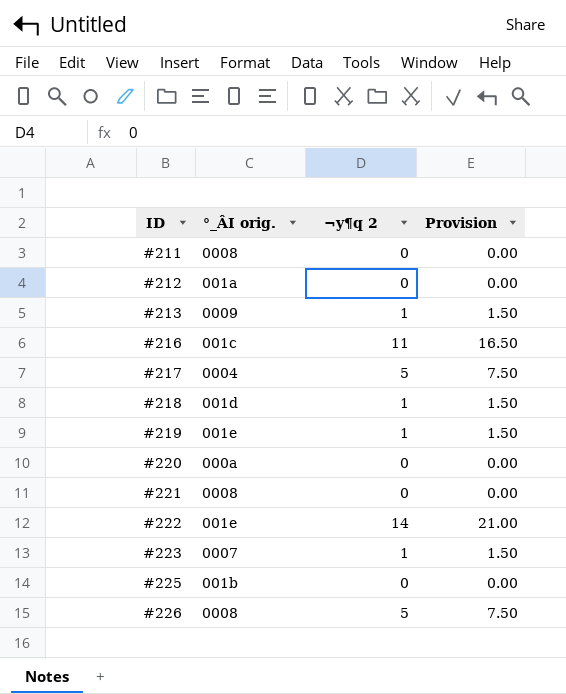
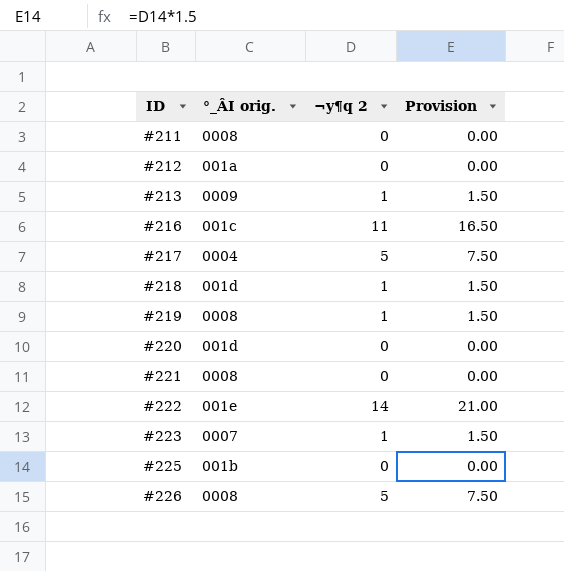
#219 | °_ÂI orig.: 001e -> 0008
#220 | °_ÂI orig.: 000a -> 001d

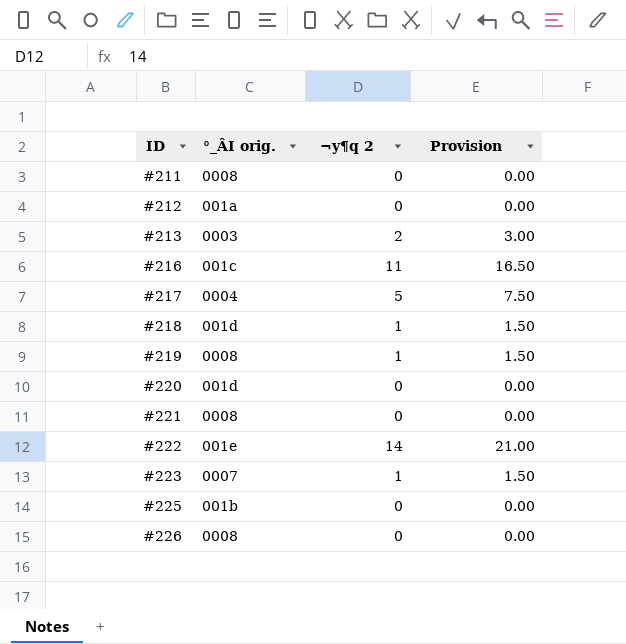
#213 | °_ÂI orig.: 0009 -> 0003
#213 | ¬y¶q 2: 1 -> 2
#213 | Provision: 1.50 -> 3.00
#226 | ¬y¶q 2: 5 -> 0
#226 | Provision: 7.50 -> 0.00

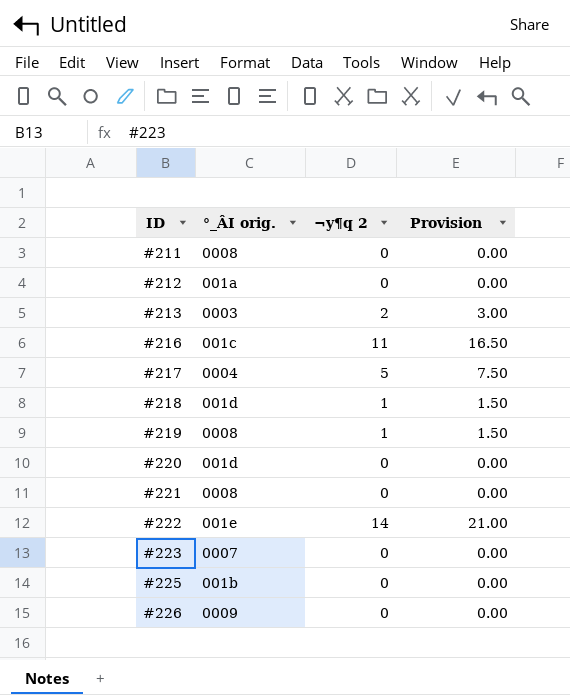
#223 | ¬y¶q 2: 1 -> 0
#223 | Provision: 1.50 -> 0.00
#226 | °_ÂI orig.: 0008 -> 0009

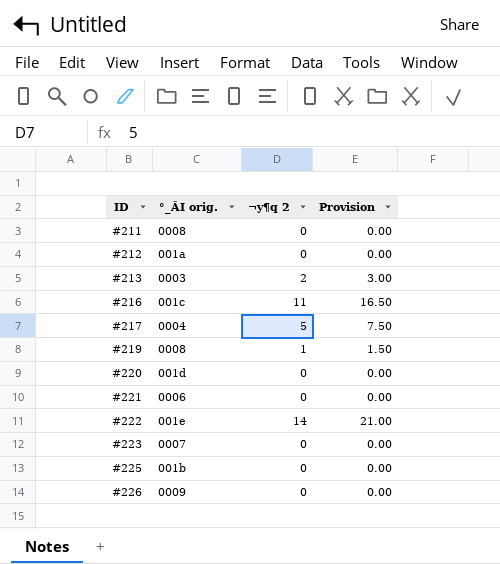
row #218: 001d | 1 | 1.50 -> none
#221 | °_ÂI orig.: 0008 -> 0006

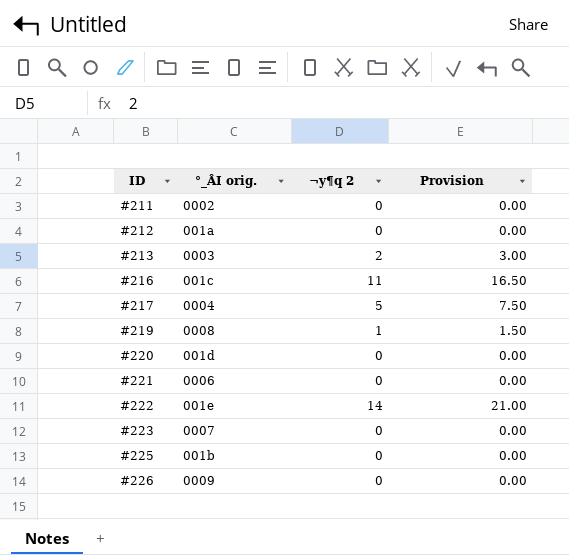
#211 | °_ÂI orig.: 0008 -> 0002

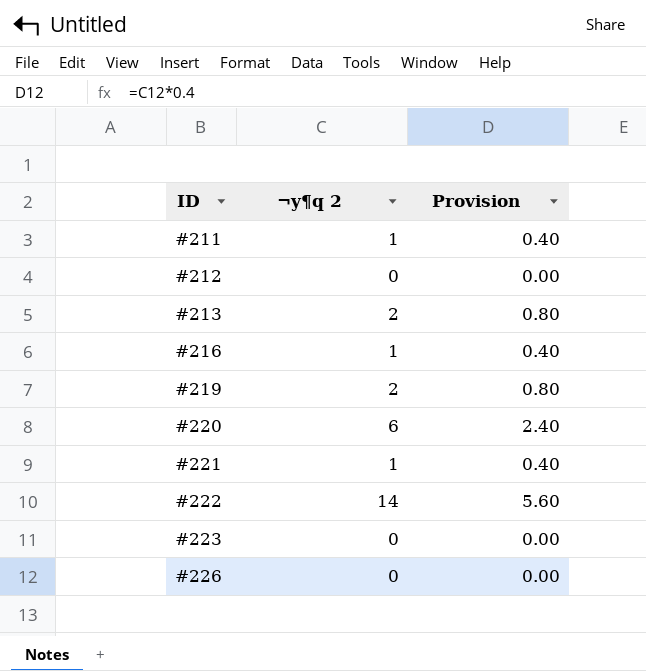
column °_ÂI orig. | position: 2 -> none
column Provision | formula: [¬y¶q 2] * 1.5 -> [¬y¶q 2] * 0.4
row #217: 0004 | 5 | 7.50 -> none
row #225: 001b | 0 | 0.00 -> none
#211 | ¬y¶q 2: 0 -> 1
#216 | ¬y¶q 2: 11 -> 1
#219 | ¬y¶q 2: 1 -> 2
#220 | ¬y¶q 2: 0 -> 6
#221 | ¬y¶q 2: 0 -> 1

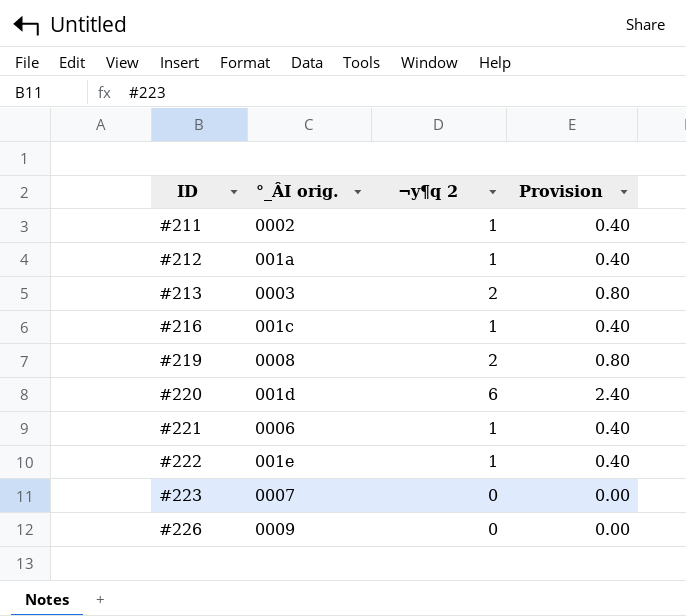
column °_ÂI orig. | position: none -> 2
#212 | ¬y¶q 2: 0 -> 1
#212 | Provision: 0.00 -> 0.40
#222 | ¬y¶q 2: 14 -> 1
#222 | Provision: 5.60 -> 0.40

